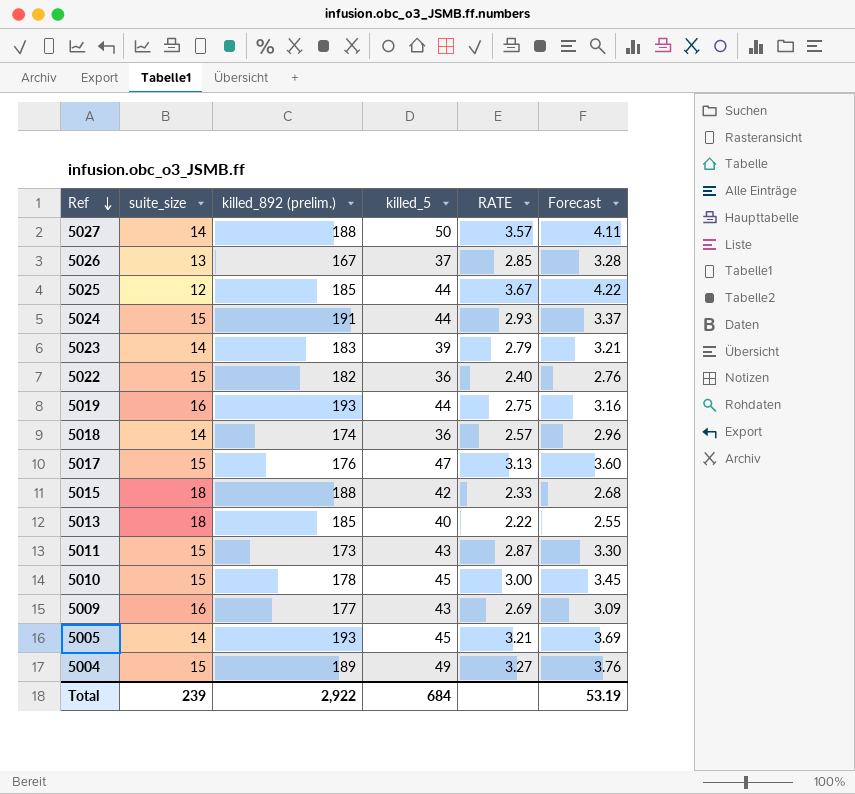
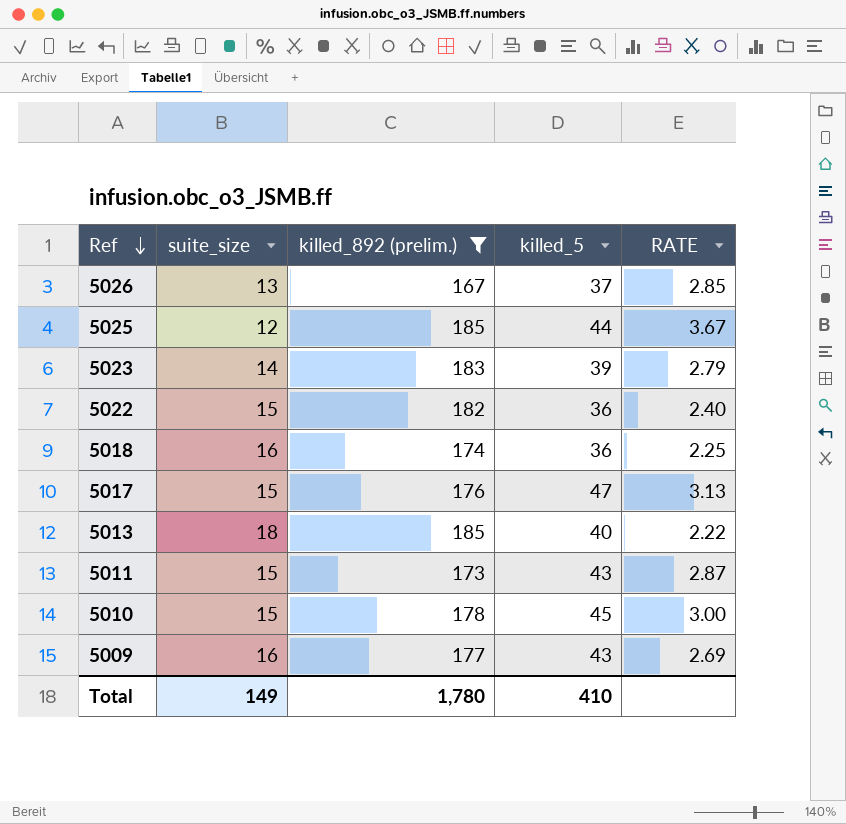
filter: none -> killed_892 (prelim.) <= 185
column Forecast | formula: [RATE] * 1.15 -> none
5018 | suite_size: 14 -> 16
5018 | RATE: 2.57 -> 2.25
Total | suite_size: 239 -> 149
Total | killed_892 (prelim.): 2,922 -> 1,780
Total | killed_5: 684 -> 410

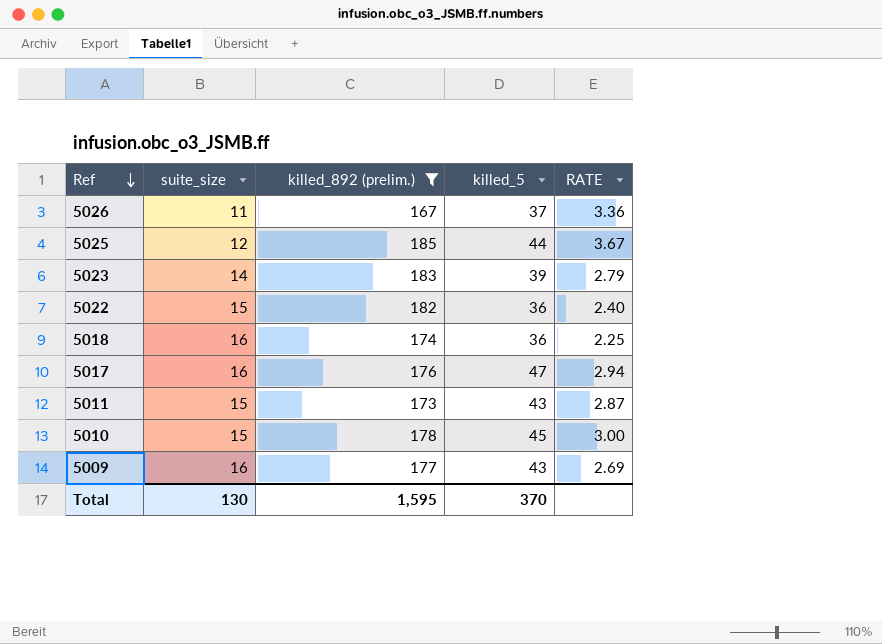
row 5013: 18 | 185 | 40 | 2.22 -> none
5026 | suite_size: 13 -> 11
5026 | RATE: 2.85 -> 3.36
5017 | suite_size: 15 -> 16
5017 | RATE: 3.13 -> 2.94
Total | suite_size: 149 -> 130
Total | killed_892 (prelim.): 1,780 -> 1,595
Total | killed_5: 410 -> 370

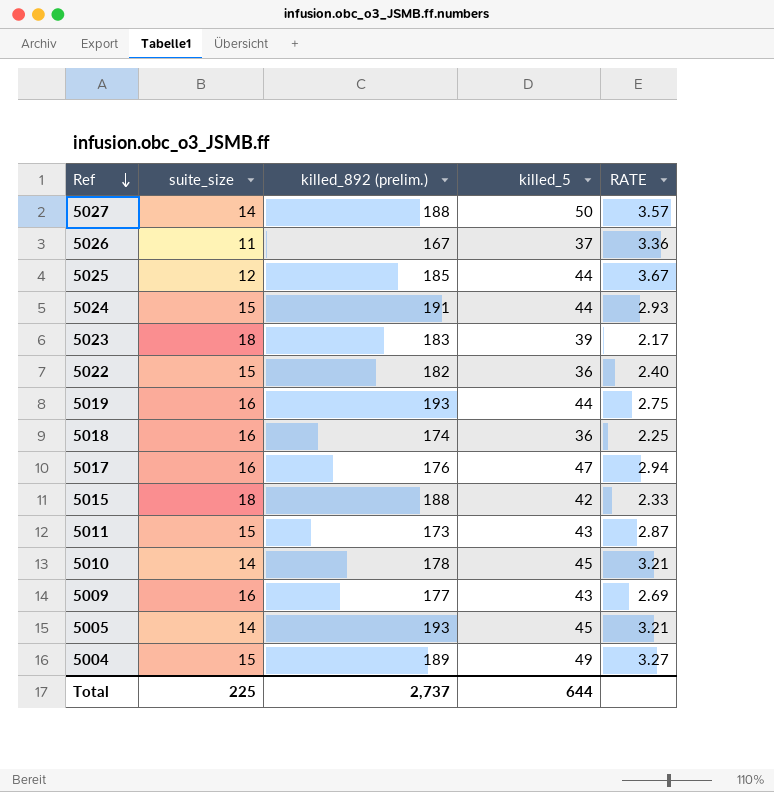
filter: killed_892 (prelim.) <= 185 -> none
5023 | suite_size: 14 -> 18
5023 | RATE: 2.79 -> 2.17
5010 | suite_size: 15 -> 14
5010 | RATE: 3.00 -> 3.21
Total | suite_size: 130 -> 225
Total | killed_892 (prelim.): 1,595 -> 2,737
Total | killed_5: 370 -> 644

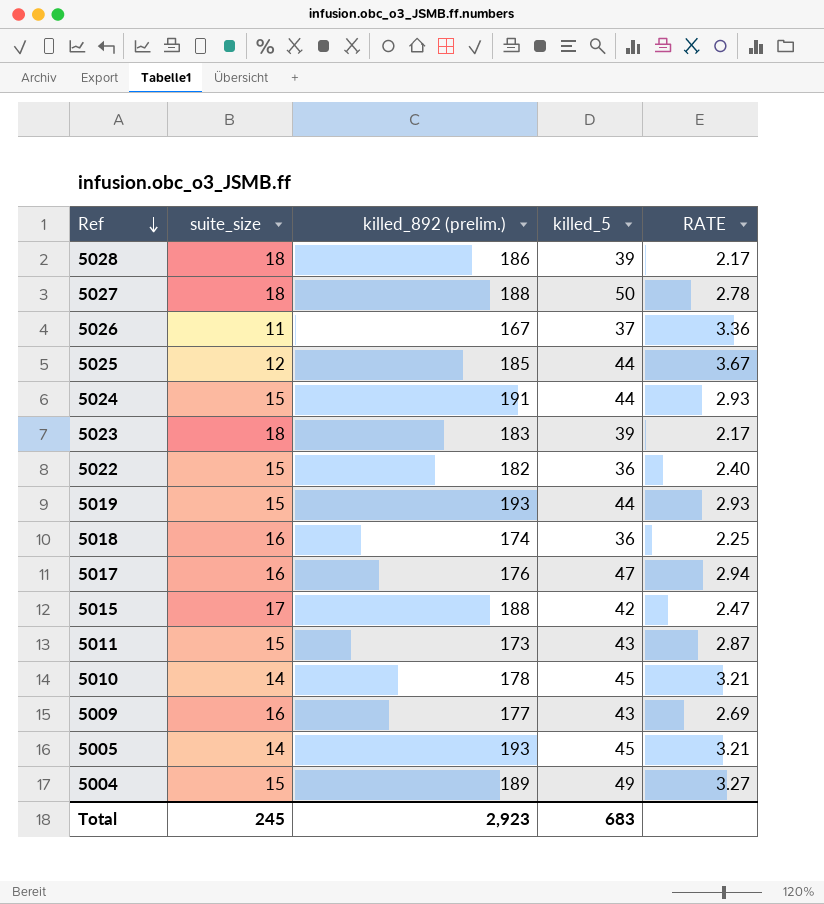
row 5028: none -> 18 | 186 | 39 | 2.17
5027 | suite_size: 14 -> 18
5027 | RATE: 3.57 -> 2.78
5019 | suite_size: 16 -> 15
5019 | RATE: 2.75 -> 2.93
5015 | suite_size: 18 -> 17
5015 | RATE: 2.33 -> 2.47
Total | suite_size: 225 -> 245
Total | killed_892 (prelim.): 2,737 -> 2,923
Total | killed_5: 644 -> 683

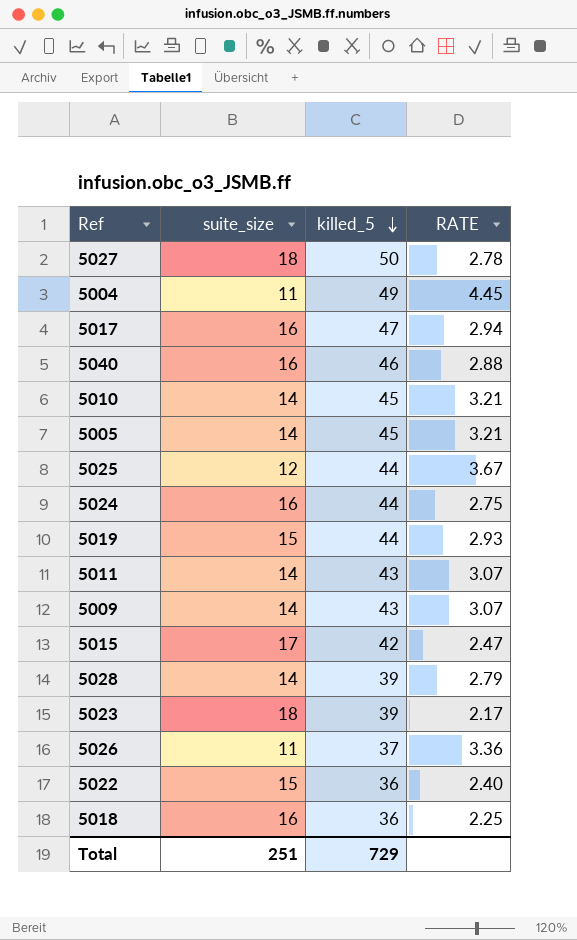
row order: Ref descending -> killed_5 descending
column killed_892 (prelim.) | position: 3 -> none
5004 | suite_size: 15 -> 11
5004 | RATE: 3.27 -> 4.45
row 5040: none -> 16 | 46 | 2.88
5024 | suite_size: 15 -> 16
5024 | RATE: 2.93 -> 2.75
5011 | suite_size: 15 -> 14
5011 | RATE: 2.87 -> 3.07
5009 | suite_size: 16 -> 14
5009 | RATE: 2.69 -> 3.07
5028 | suite_size: 18 -> 14
5028 | RATE: 2.17 -> 2.79
Total | suite_size: 245 -> 251
Total | killed_5: 683 -> 729

